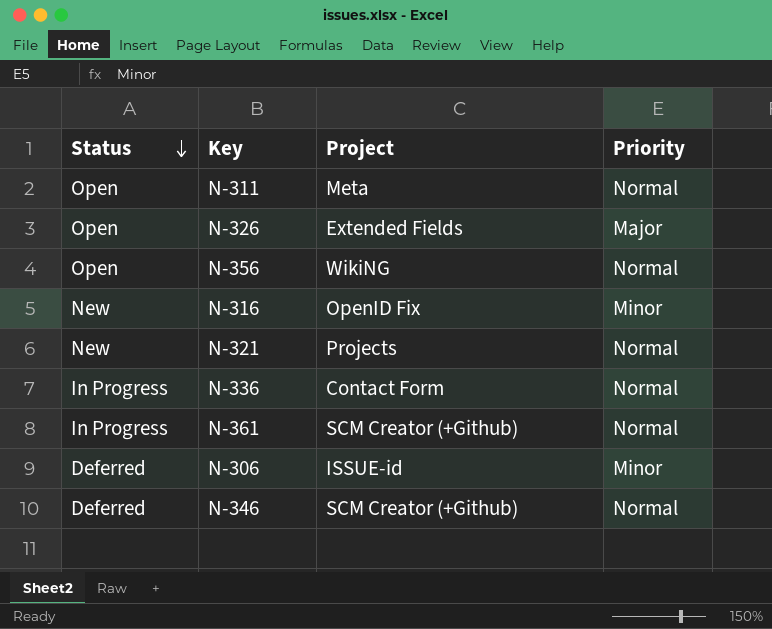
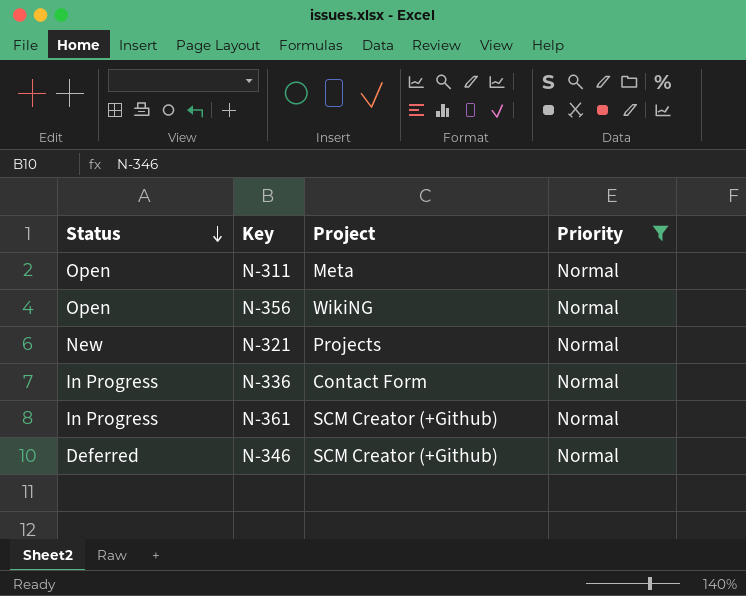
filter: none -> Priority = Normal

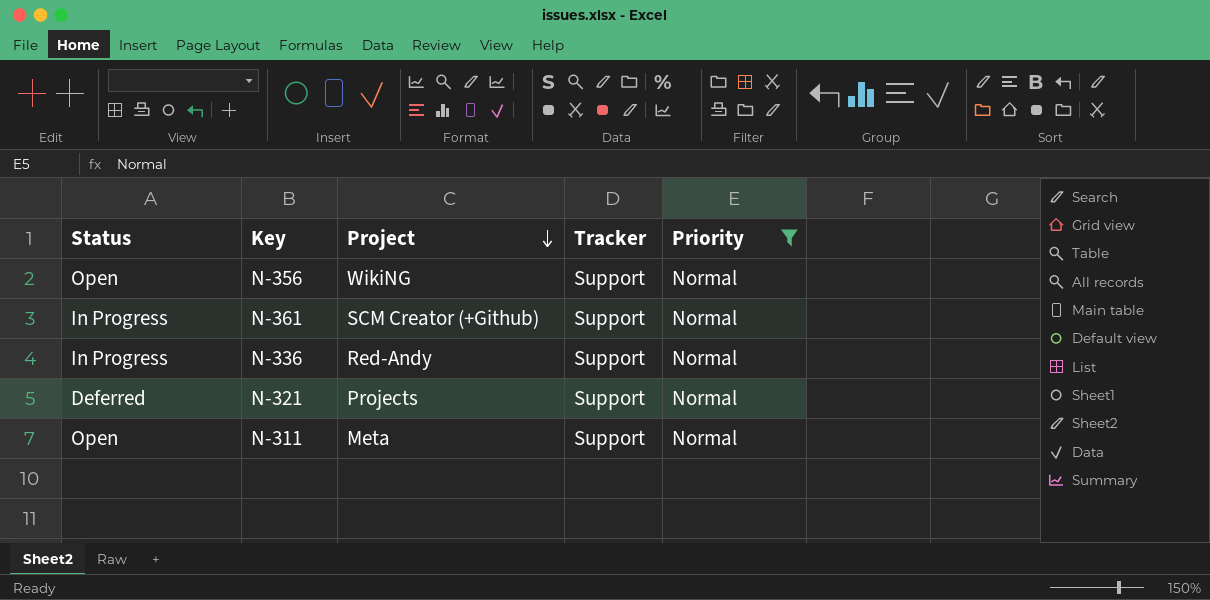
row order: Status descending -> Project descending
column Tracker | position: none -> 4
row N-346: Deferred | SCM Creator (+Github) | Normal -> none
N-336 | Project: Contact Form -> Red-Andy
N-321 | Status: New -> Deferred

